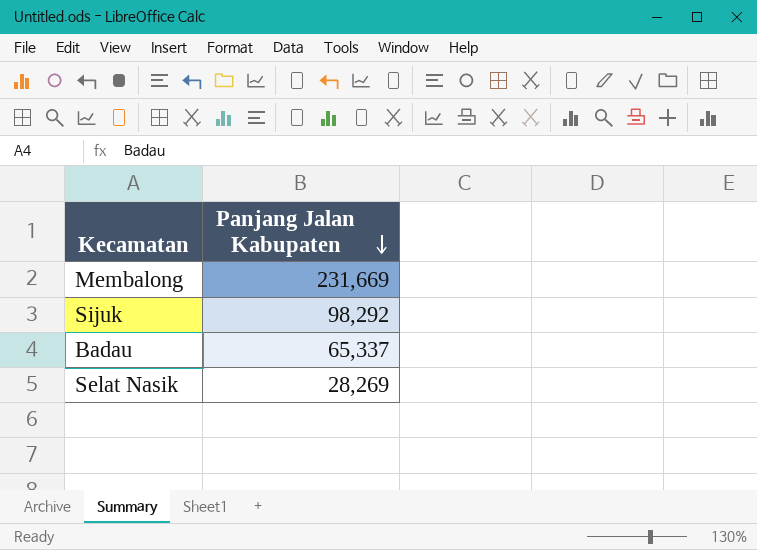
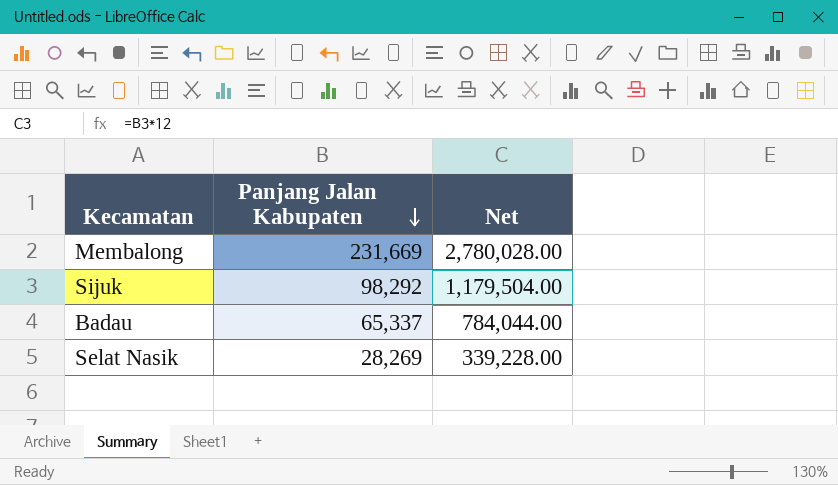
column Net | formula: none -> [Panjang Jalan Kabupaten] * 12

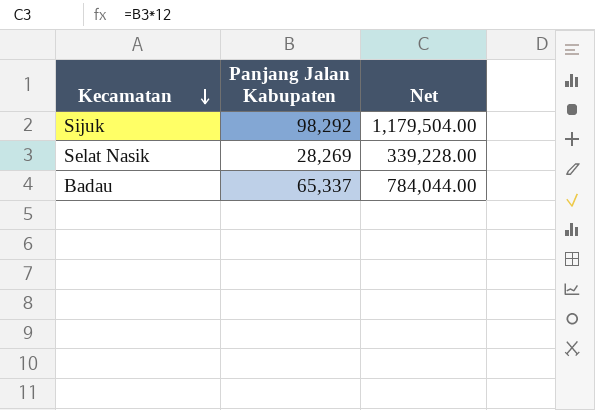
row order: Panjang Jalan Kabupaten descending -> Kecamatan descending
row Membalong: 231,669 | 2,780,028.00 -> none

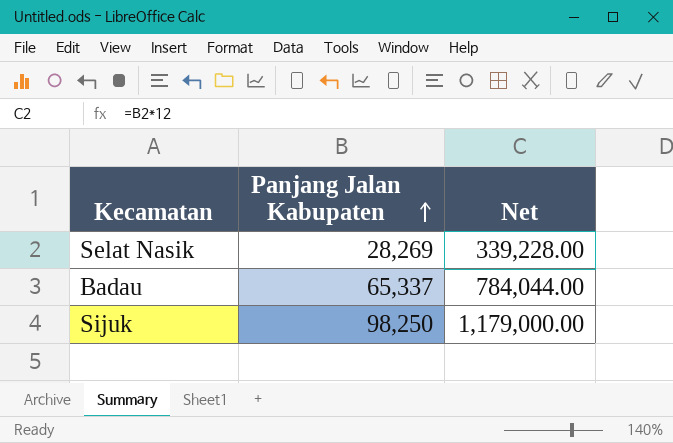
row order: Kecamatan descending -> Panjang Jalan Kabupaten ascending
Sijuk | Panjang Jalan Kabupaten: 98,292 -> 98,250
Sijuk | Net: 1,179,504.00 -> 1,179,000.00

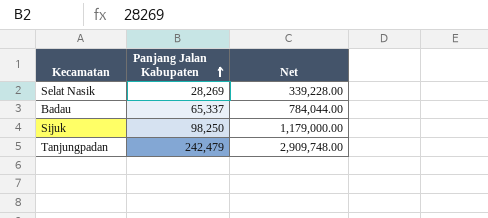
row Tanjungpadan: none -> 242,479 | 2,909,748.00

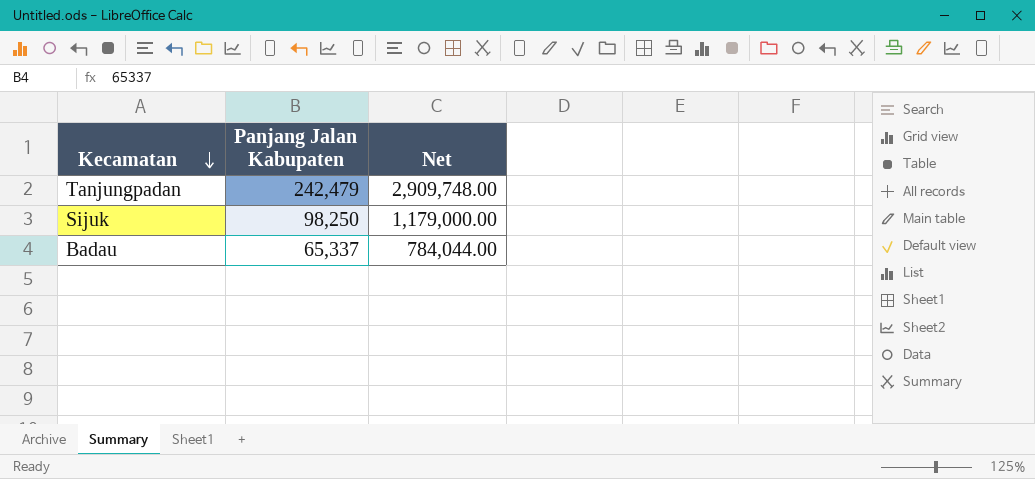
row order: Panjang Jalan Kabupaten ascending -> Kecamatan descending
row Selat Nasik: 28,269 | 339,228.00 -> none

